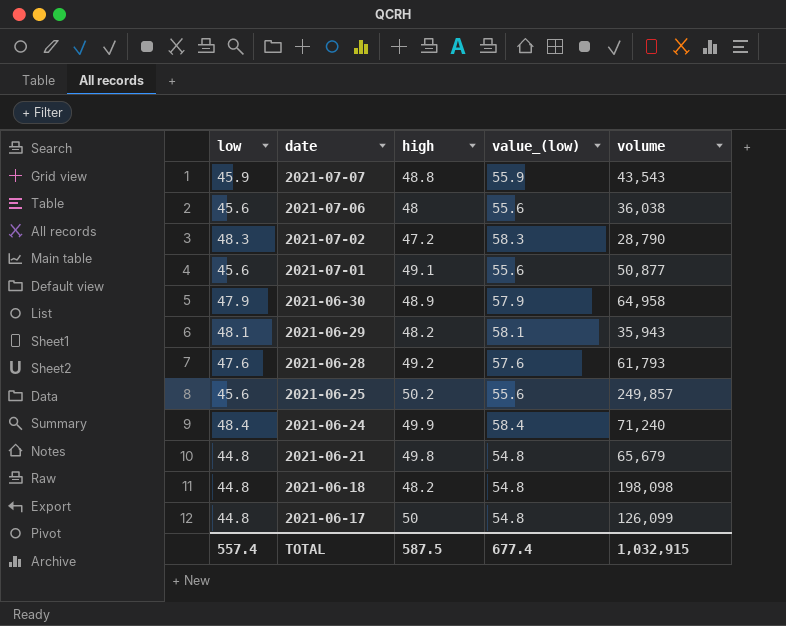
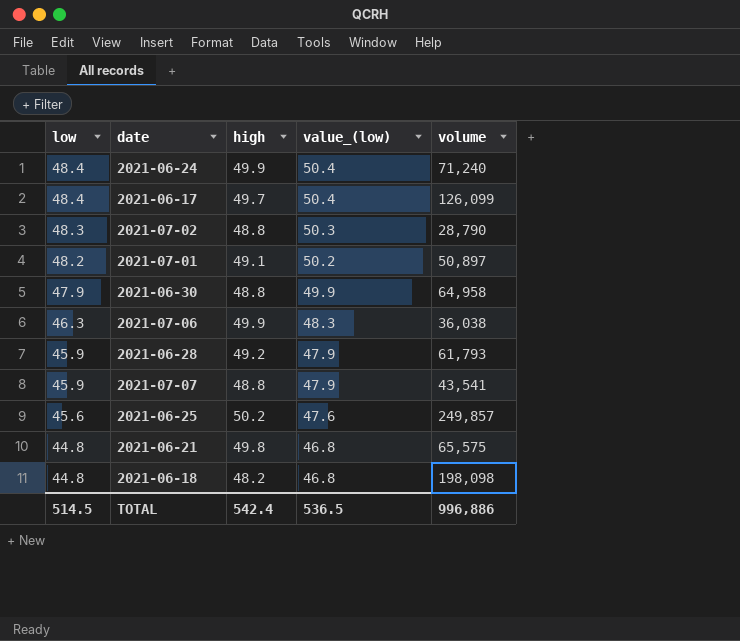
row order: date descending -> low descending
column value_(low) | formula: [low] + 10 -> [low] + 2
row 2021-06-29: 48.1 | 48.2 | 58.1 | 35,943 -> none
2021-06-17 | low: 44.8 -> 48.4
2021-06-17 | high: 50 -> 49.7
2021-07-02 | high: 47.2 -> 48.8
2021-07-01 | low: 45.6 -> 48.2
2021-07-01 | volume: 50,877 -> 50,897
2021-06-30 | high: 48.9 -> 48.8
2021-07-06 | low: 45.6 -> 46.3
2021-07-06 | high: 48 -> 49.9
2021-06-28 | low: 47.6 -> 45.9
2021-07-07 | volume: 43,543 -> 43,541
2021-06-21 | volume: 65,679 -> 65,575
TOTAL | low: 557.4 -> 514.5
TOTAL | high: 587.5 -> 542.4
TOTAL | value_(low): 677.4 -> 536.5
TOTAL | volume: 1,032,915 -> 996,886

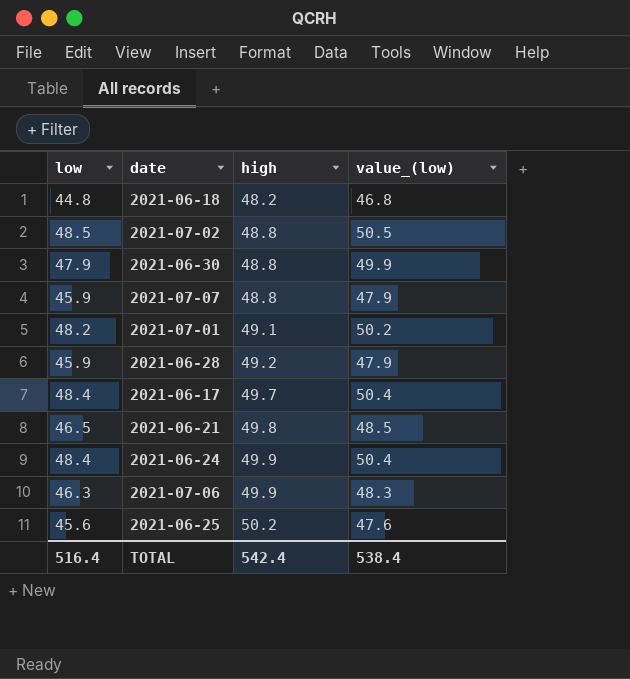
row order: low descending -> high ascending
column volume | position: 5 -> none
2021-07-02 | low: 48.3 -> 48.5
2021-07-02 | value_(low): 50.3 -> 50.5
2021-06-21 | low: 44.8 -> 46.5
2021-06-21 | value_(low): 46.8 -> 48.5
TOTAL | low: 514.5 -> 516.4
TOTAL | value_(low): 536.5 -> 538.4

